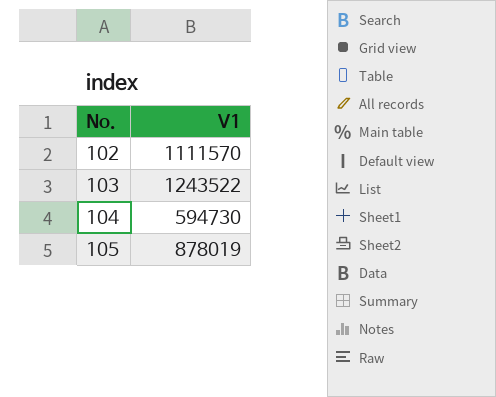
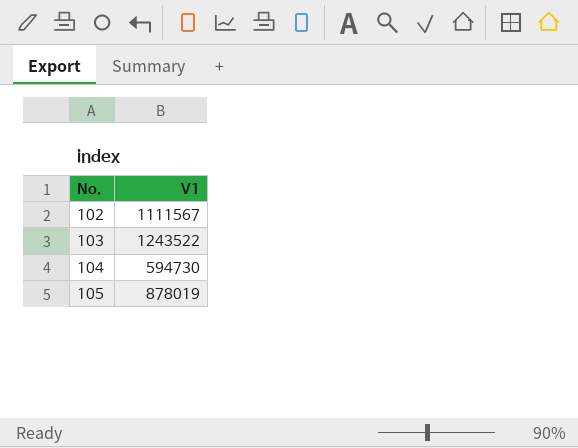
102 | V1: 1111570 -> 1111567

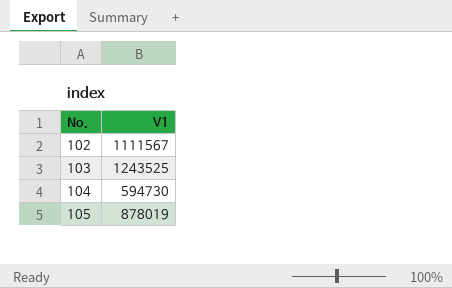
103 | V1: 1243522 -> 1243525

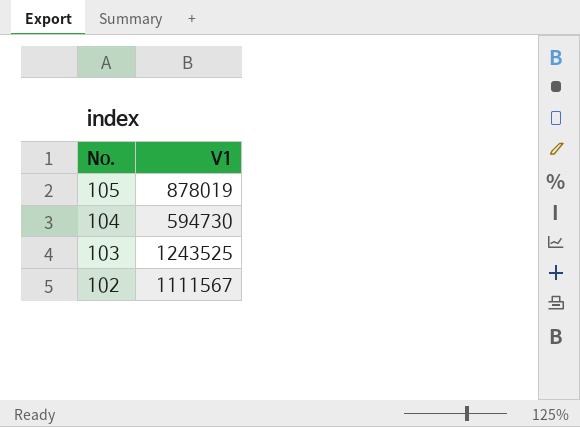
row order: No. ascending -> No. descending

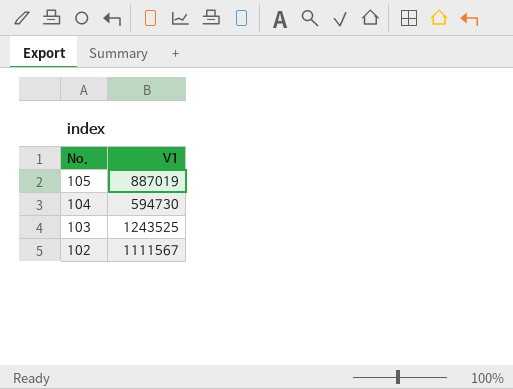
105 | V1: 878019 -> 887019

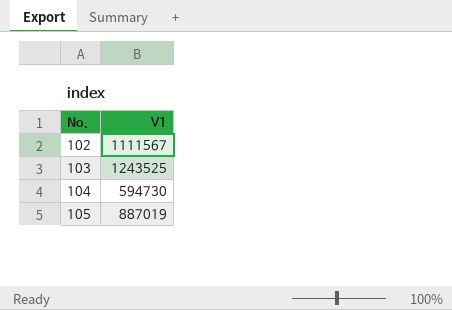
row order: No. descending -> No. ascending

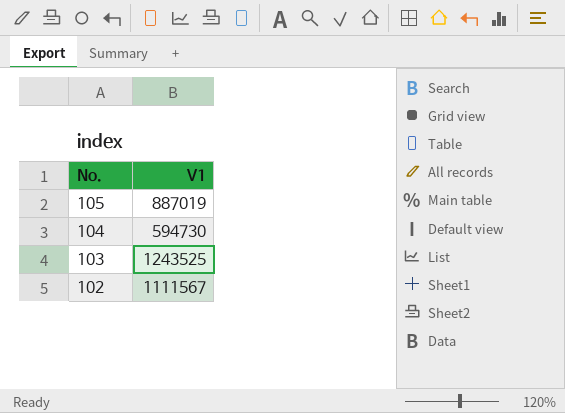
row order: No. ascending -> No. descending

